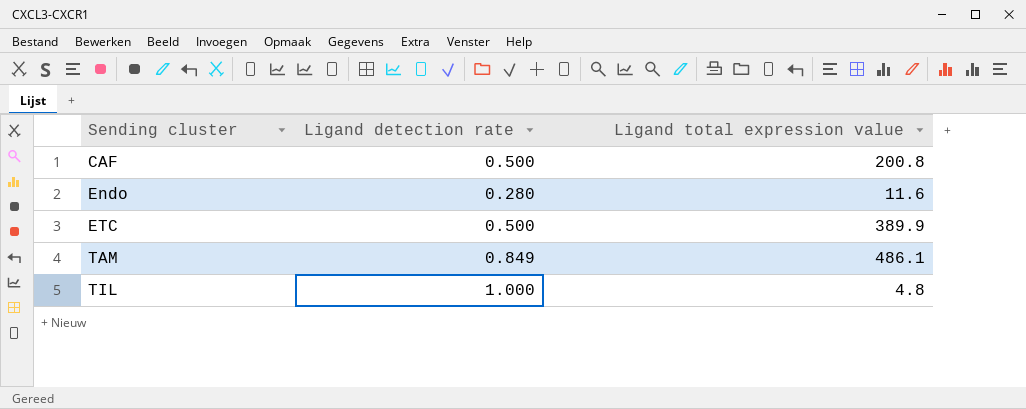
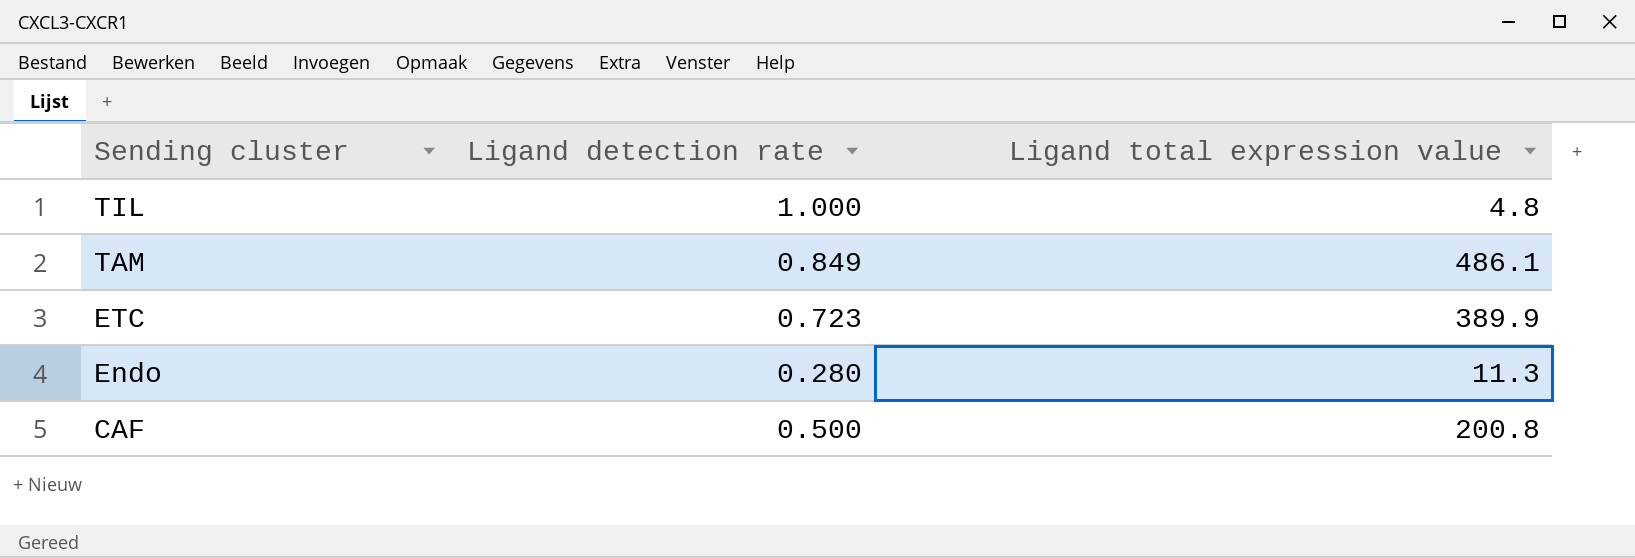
row order: Sending cluster ascending -> Sending cluster descending
ETC | Ligand detection rate: 0.500 -> 0.723
Endo | Ligand total expression value: 11.6 -> 11.3

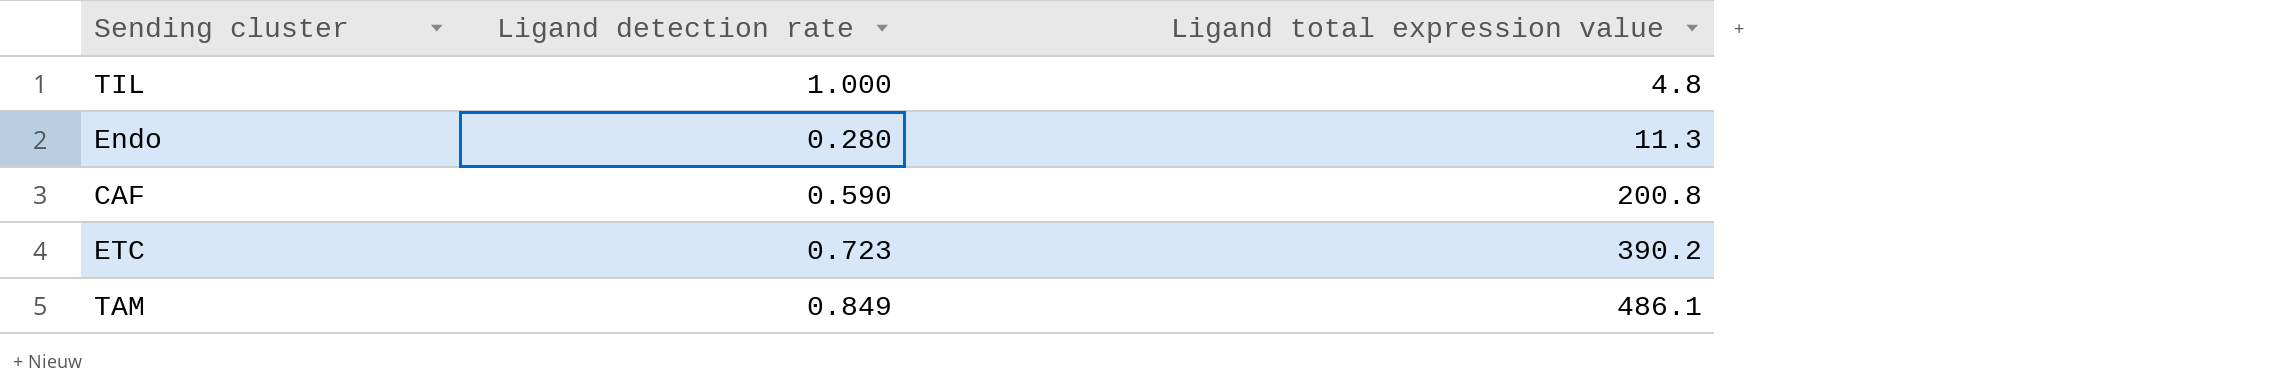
row order: Sending cluster descending -> Ligand total expression value ascending
CAF | Ligand detection rate: 0.500 -> 0.590
ETC | Ligand total expression value: 389.9 -> 390.2

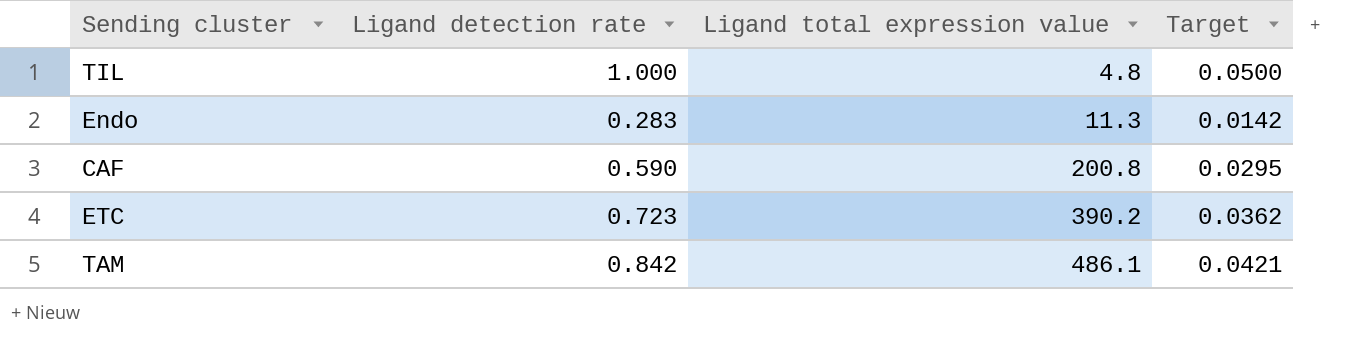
column Target | formula: none -> [Ligand detection rate] * 0.05
Endo | Ligand detection rate: 0.280 -> 0.283
TAM | Ligand detection rate: 0.849 -> 0.842

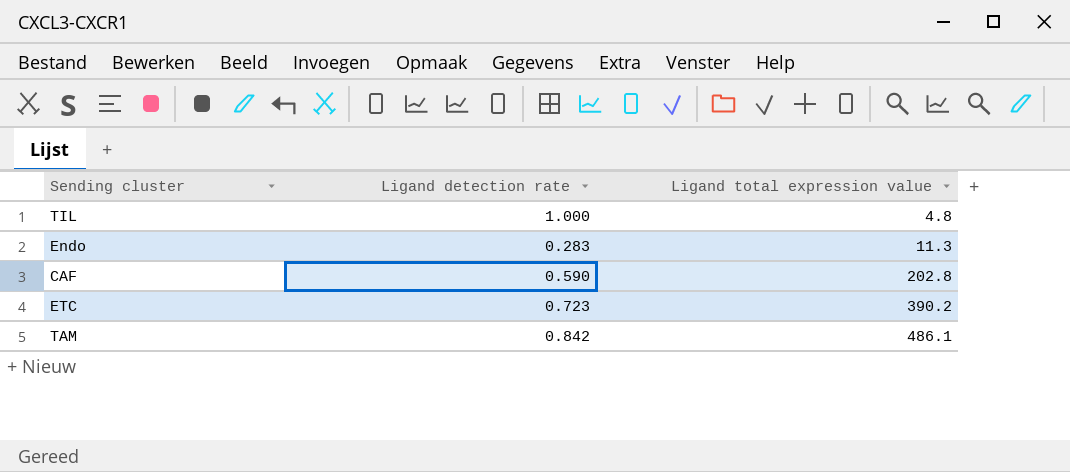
column Target | formula: [Ligand detection rate] * 0.05 -> none
CAF | Ligand total expression value: 200.8 -> 202.8

